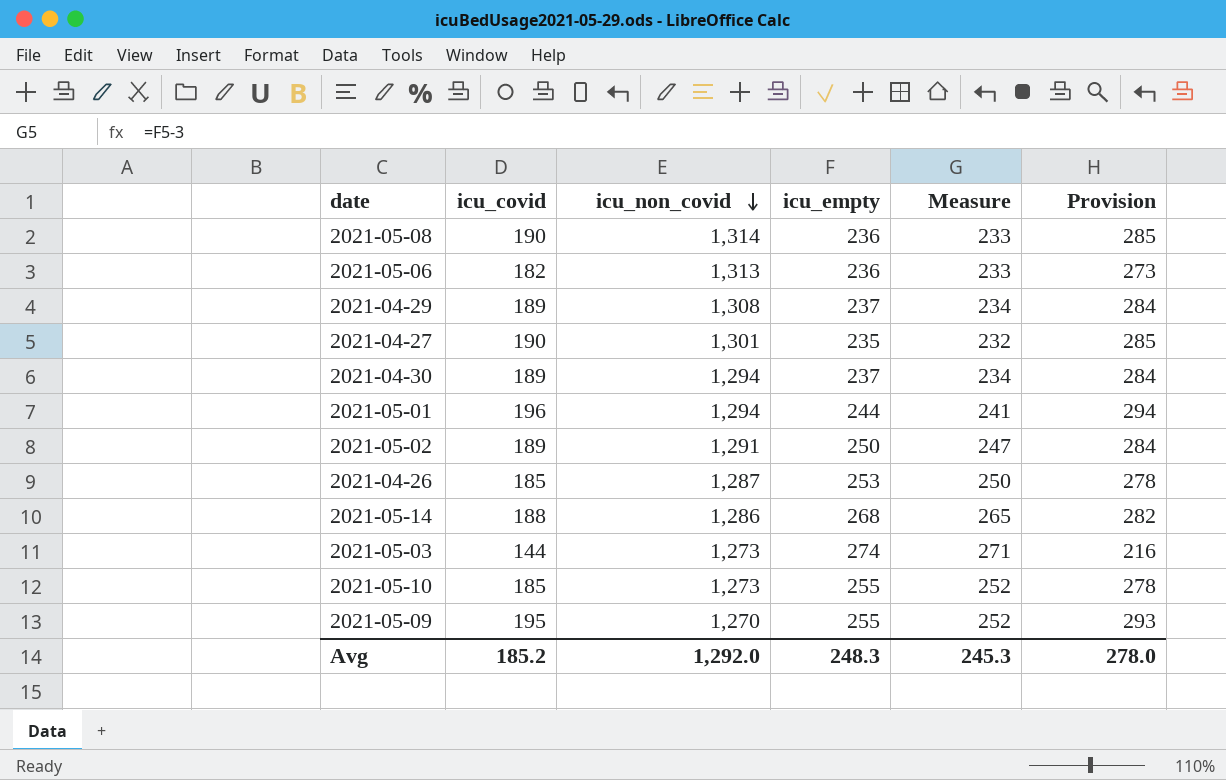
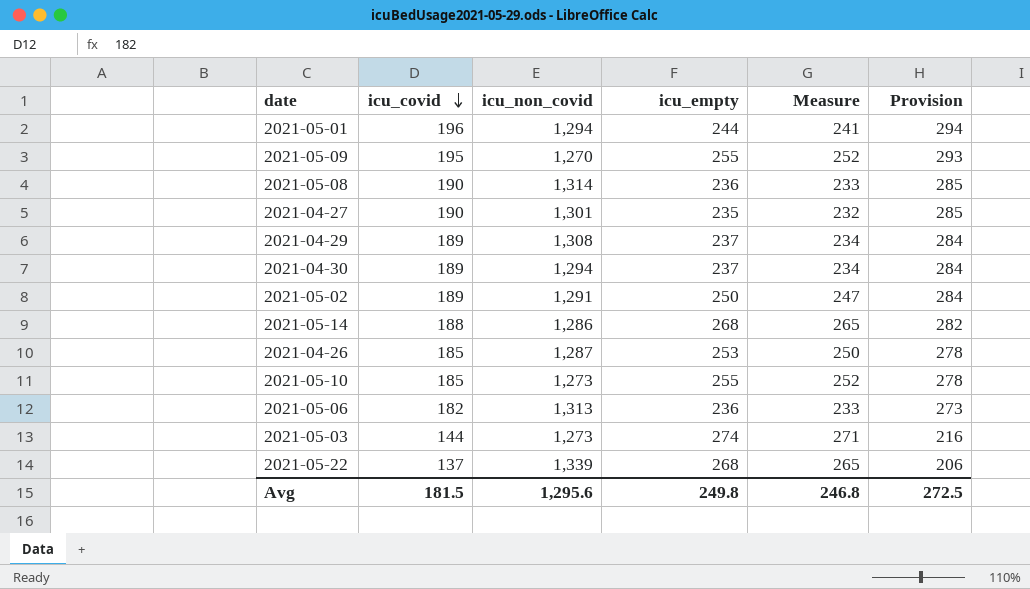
row order: icu_non_covid descending -> icu_covid descending
row 2021-05-22: none -> 137 | 1,339 | 268 | 265 | 206
Avg | icu_covid: 185.2 -> 181.5
Avg | icu_non_covid: 1,292.0 -> 1,295.6
Avg | icu_empty: 248.3 -> 249.8
Avg | Measure: 245.3 -> 246.8
Avg | Provision: 278.0 -> 272.5

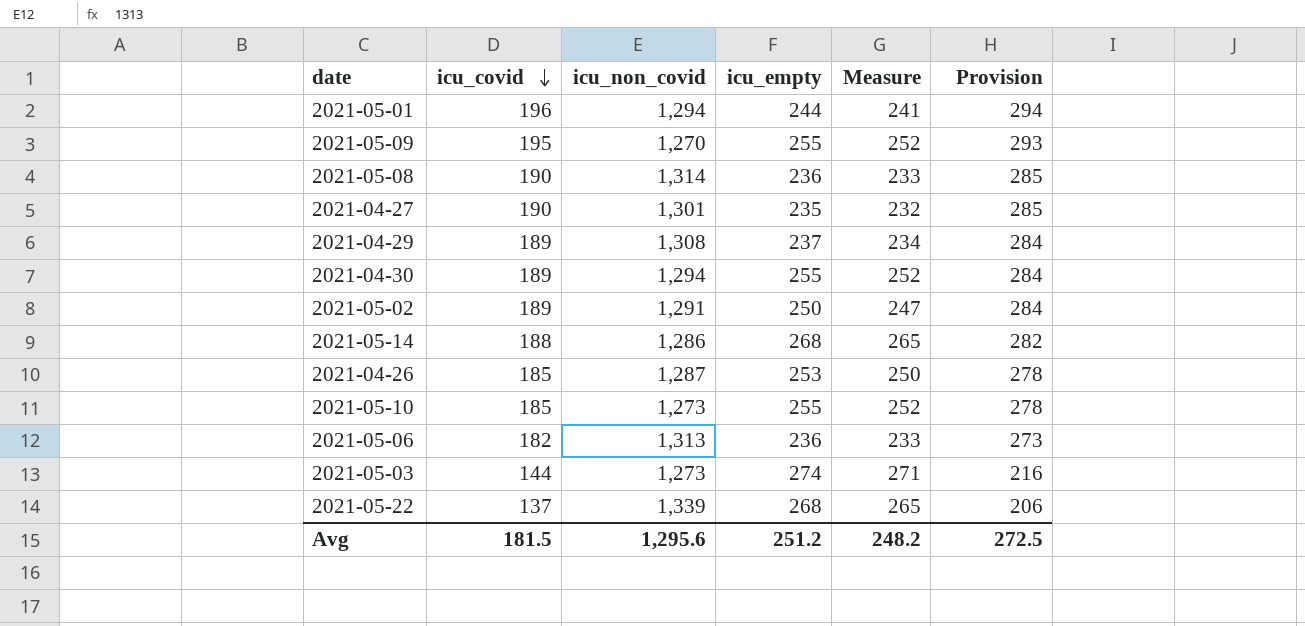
2021-04-30 | icu_empty: 237 -> 255
2021-04-30 | Measure: 234 -> 252
Avg | icu_empty: 249.8 -> 251.2
Avg | Measure: 246.8 -> 248.2

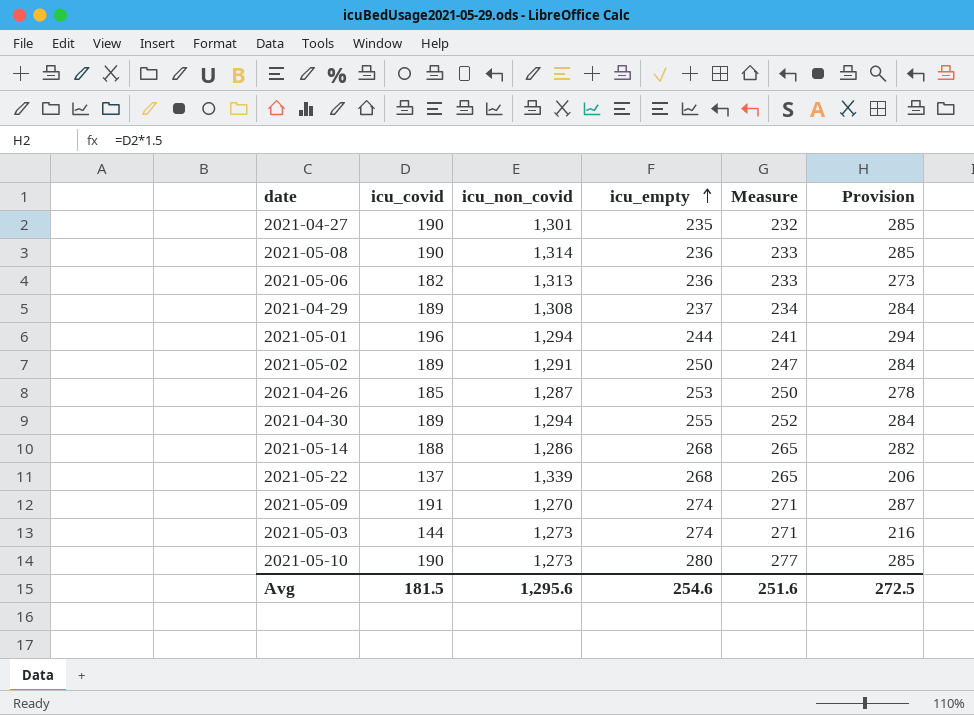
row order: icu_covid descending -> icu_empty ascending
2021-05-09 | icu_covid: 195 -> 191
2021-05-09 | icu_empty: 255 -> 274
2021-05-09 | Measure: 252 -> 271
2021-05-09 | Provision: 293 -> 287
2021-05-10 | icu_covid: 185 -> 190
2021-05-10 | icu_empty: 255 -> 280
2021-05-10 | Measure: 252 -> 277
2021-05-10 | Provision: 278 -> 285
Avg | icu_empty: 251.2 -> 254.6
Avg | Measure: 248.2 -> 251.6

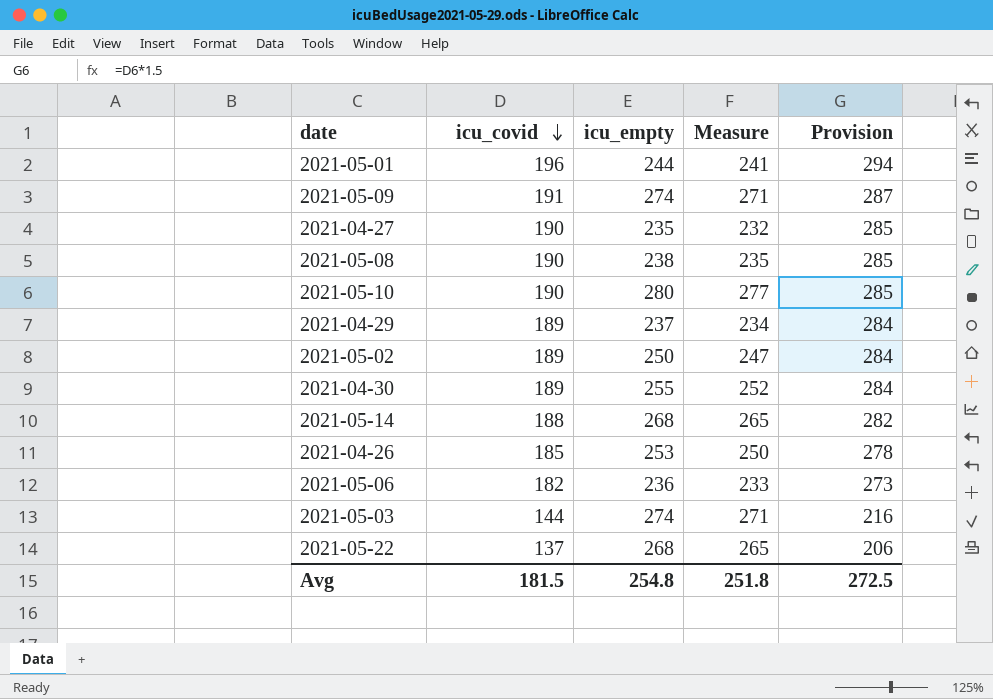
row order: icu_empty ascending -> icu_covid descending
column icu_non_covid | position: 3 -> none
2021-05-08 | icu_empty: 236 -> 238
2021-05-08 | Measure: 233 -> 235
Avg | icu_empty: 254.6 -> 254.8
Avg | Measure: 251.6 -> 251.8

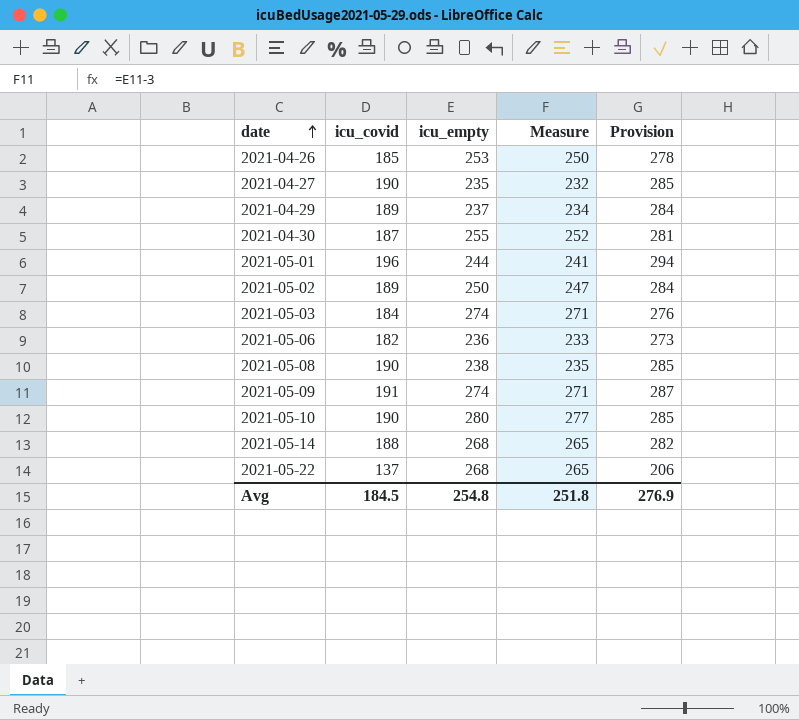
row order: icu_covid descending -> date ascending
2021-04-30 | icu_covid: 189 -> 187
2021-04-30 | Provision: 284 -> 281
2021-05-03 | icu_covid: 144 -> 184
2021-05-03 | Provision: 216 -> 276
Avg | icu_covid: 181.5 -> 184.5
Avg | Provision: 272.5 -> 276.9

